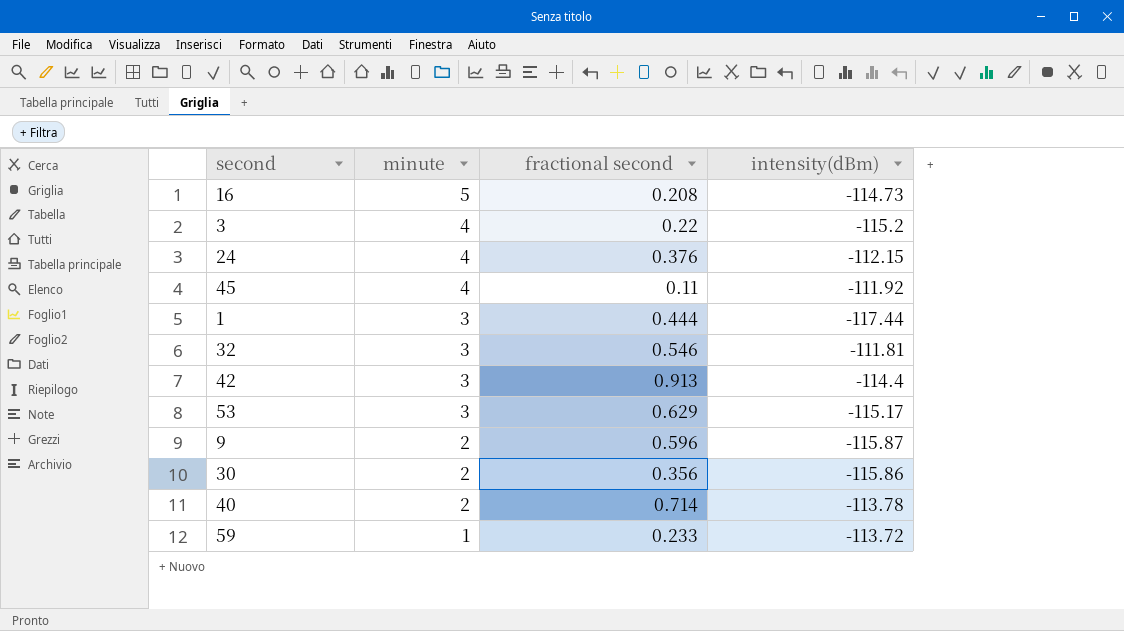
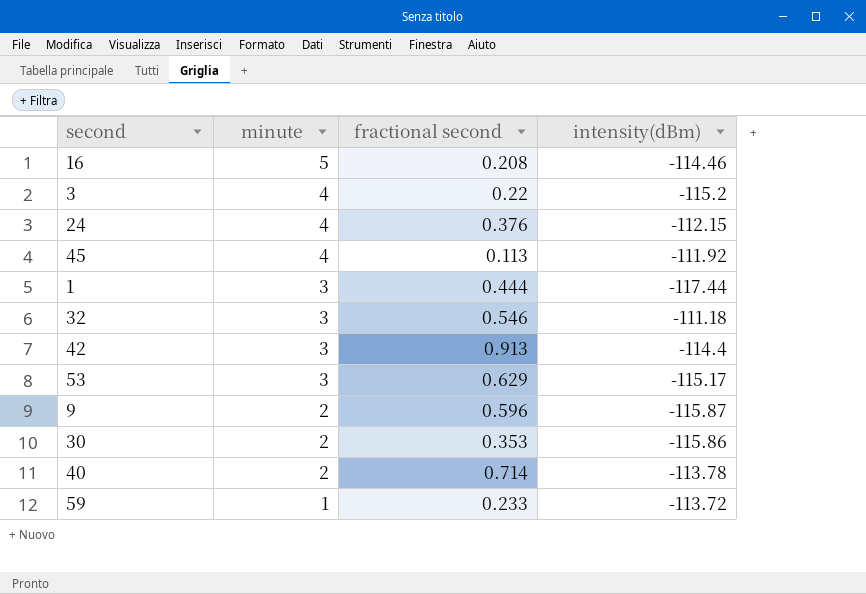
16 | intensity(dBm): -114.73 -> -114.46
45 | fractional second: 0.11 -> 0.113
32 | intensity(dBm): -111.81 -> -111.18
30 | fractional second: 0.356 -> 0.353

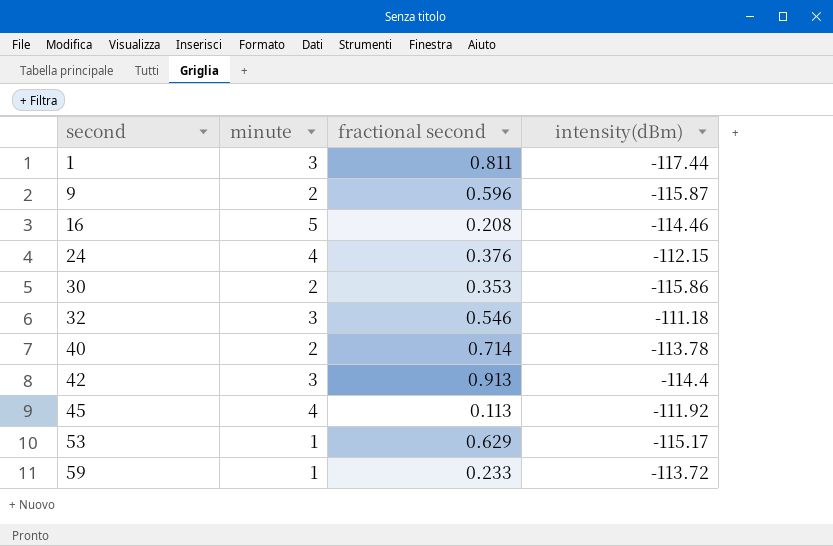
row order: minute descending -> second ascending
row 3: 4 | 0.22 | -115.2 -> none
1 | fractional second: 0.444 -> 0.811
53 | minute: 3 -> 1

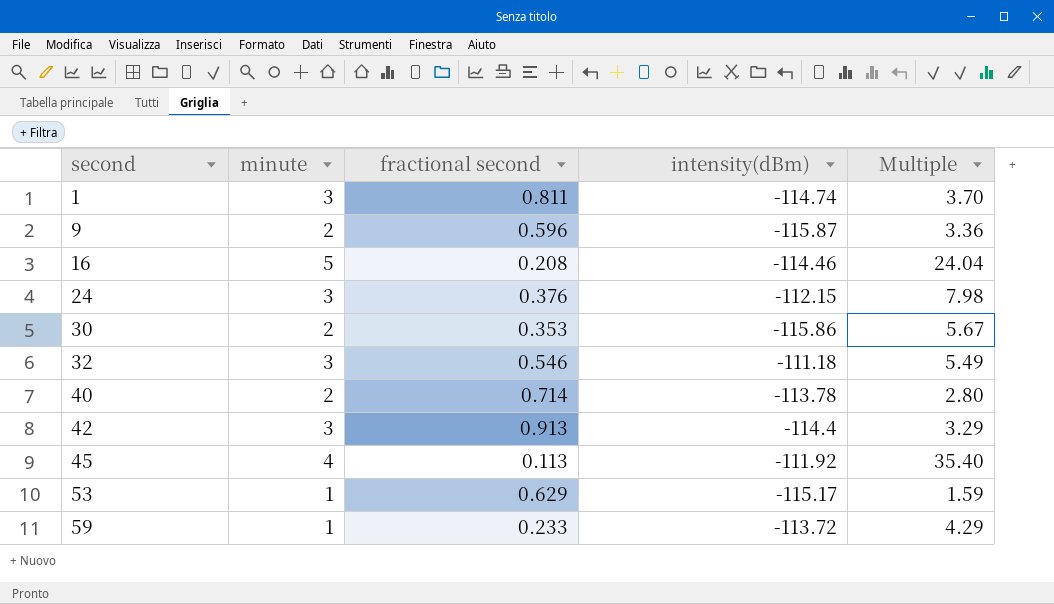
column Multiple | formula: none -> [minute] / [fractional second]
1 | intensity(dBm): -117.44 -> -114.74
24 | minute: 4 -> 3

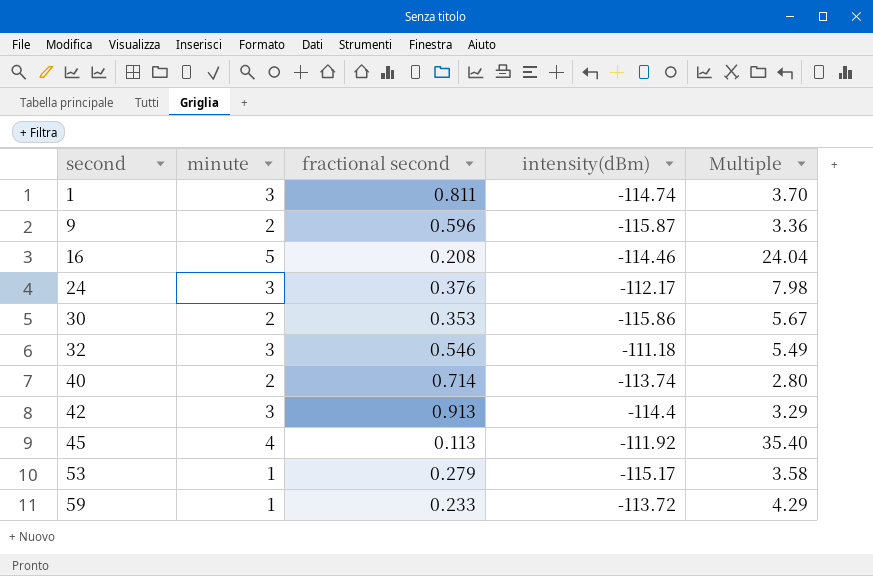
24 | intensity(dBm): -112.15 -> -112.17
40 | intensity(dBm): -113.78 -> -113.74
53 | fractional second: 0.629 -> 0.279
53 | Multiple: 1.59 -> 3.58

